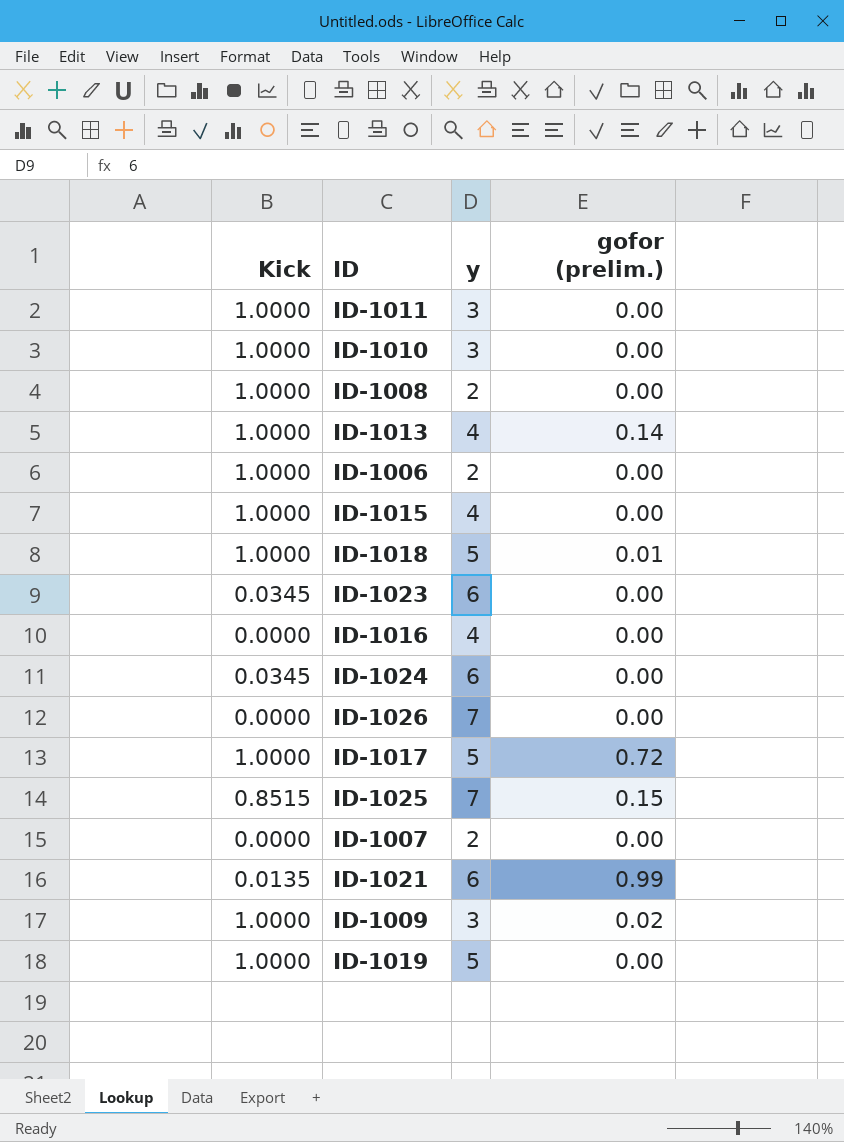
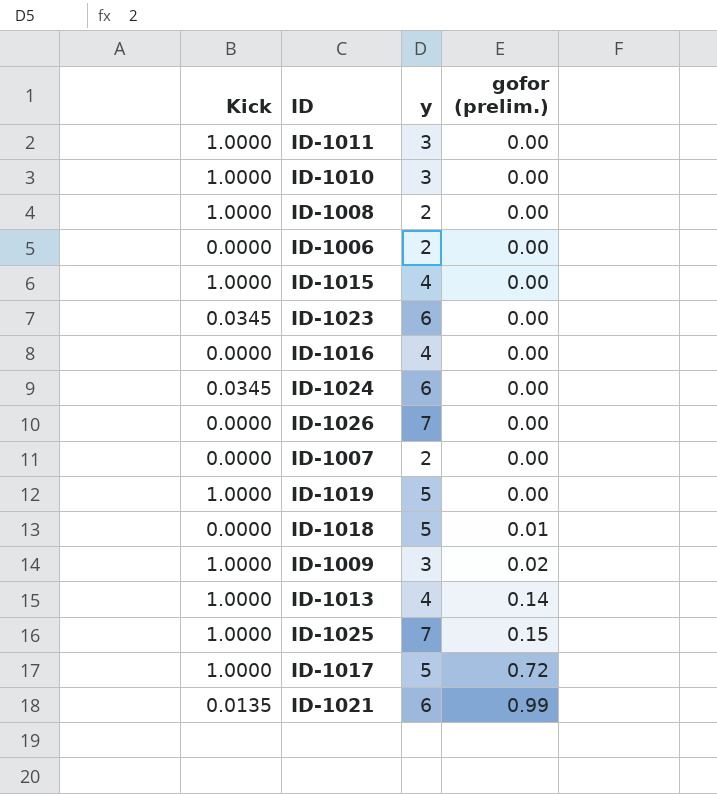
row order: none -> gofor (prelim.) ascending
ID-1006 | Kick: 1.0000 -> 0.0000
ID-1018 | Kick: 1.0000 -> 0.0000
ID-1025 | Kick: 0.8515 -> 1.0000

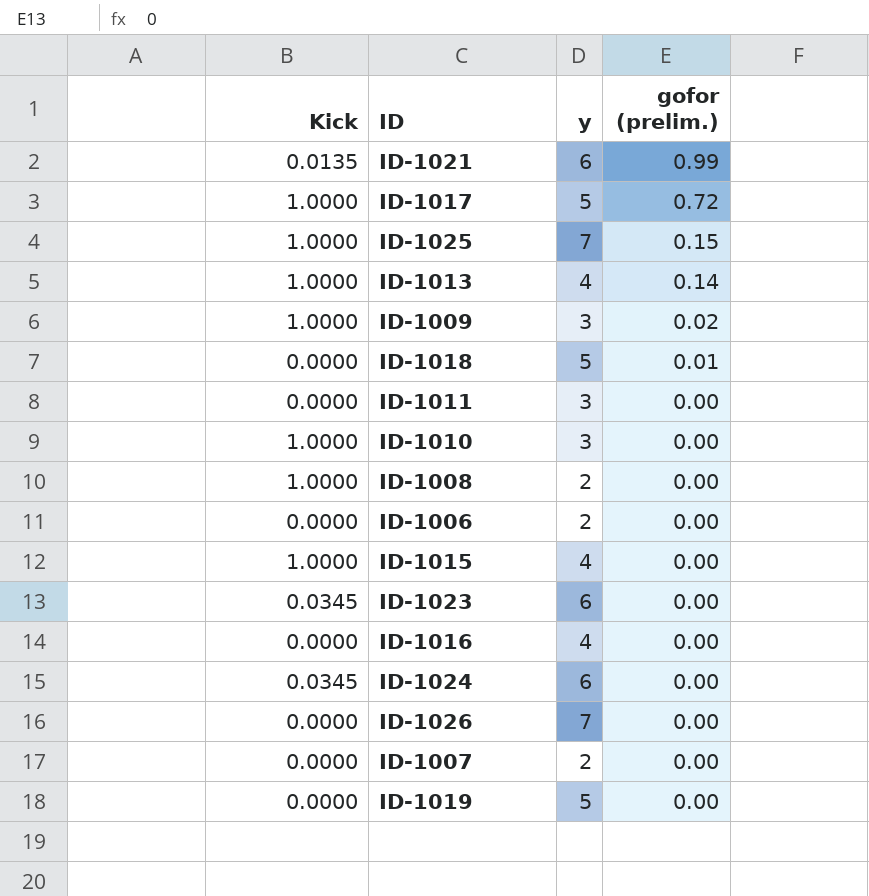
row order: gofor (prelim.) ascending -> gofor (prelim.) descending
ID-1011 | Kick: 1.0000 -> 0.0000
ID-1019 | Kick: 1.0000 -> 0.0000

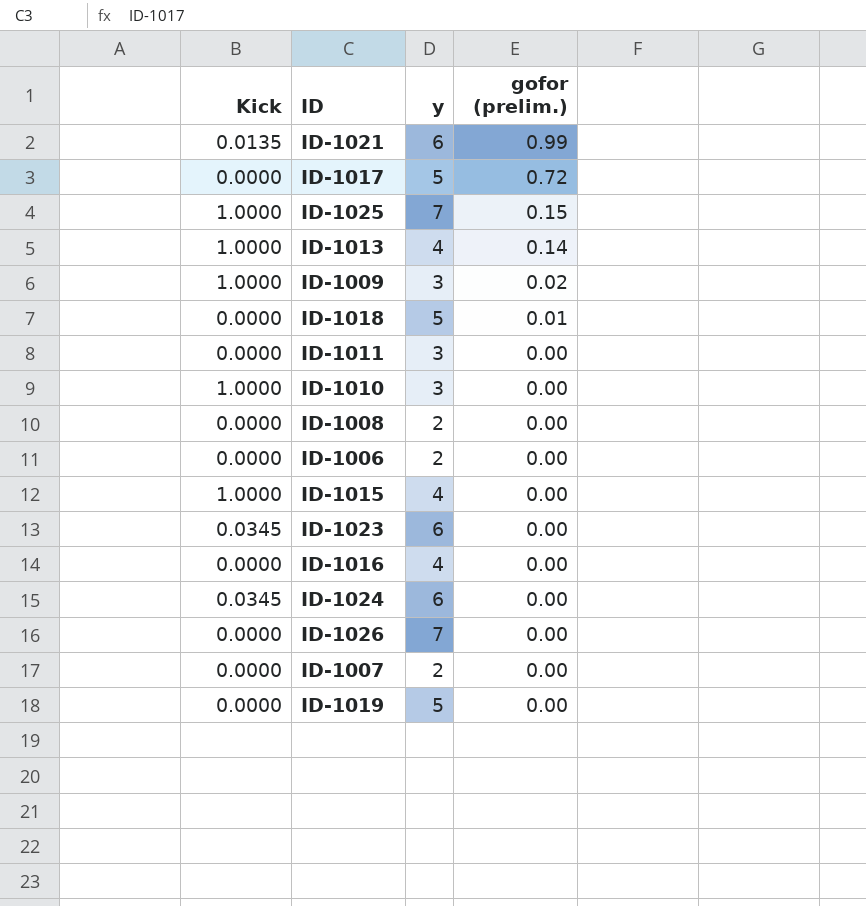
ID-1017 | Kick: 1.0000 -> 0.0000
ID-1008 | Kick: 1.0000 -> 0.0000

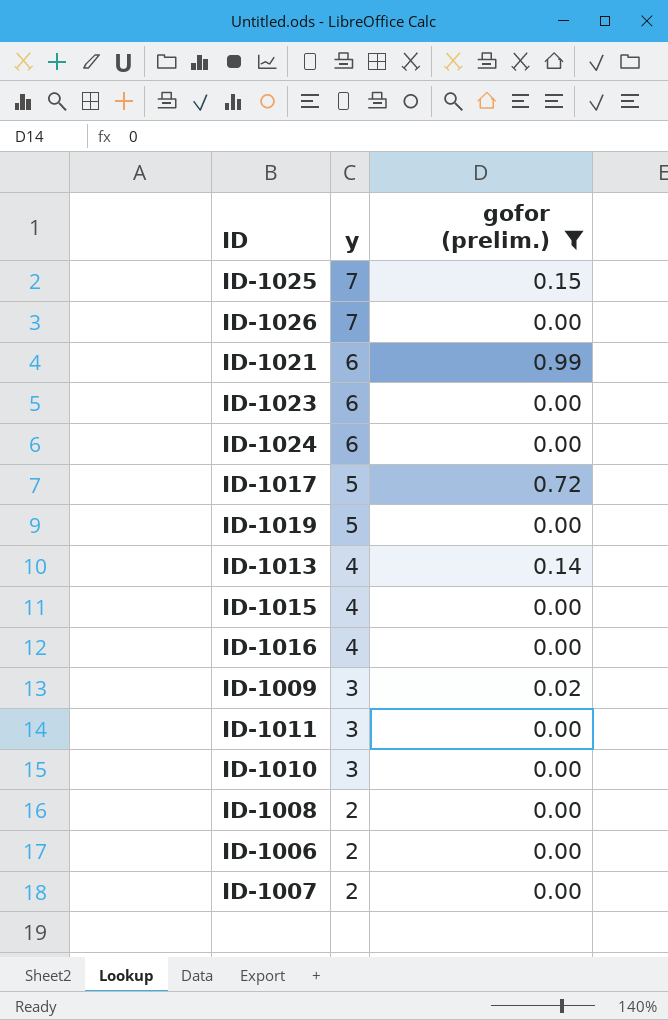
filter: none -> gofor (prelim.) != 0.01
row order: gofor (prelim.) descending -> y descending
column Kick | position: 1 -> none

